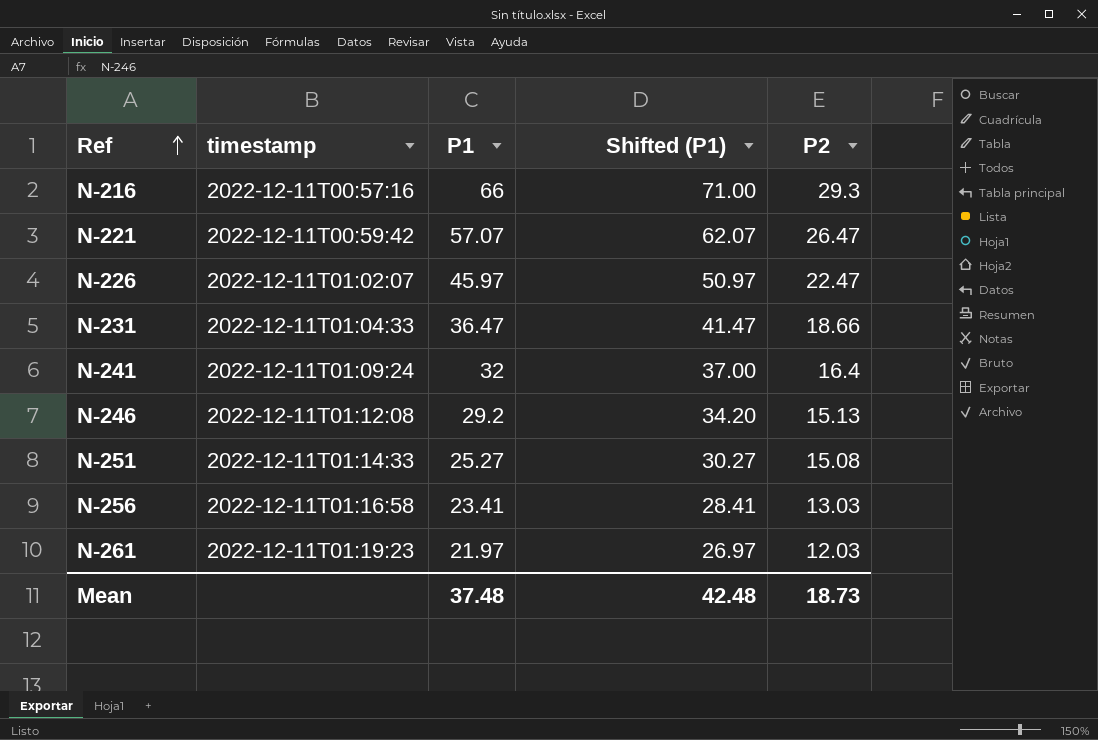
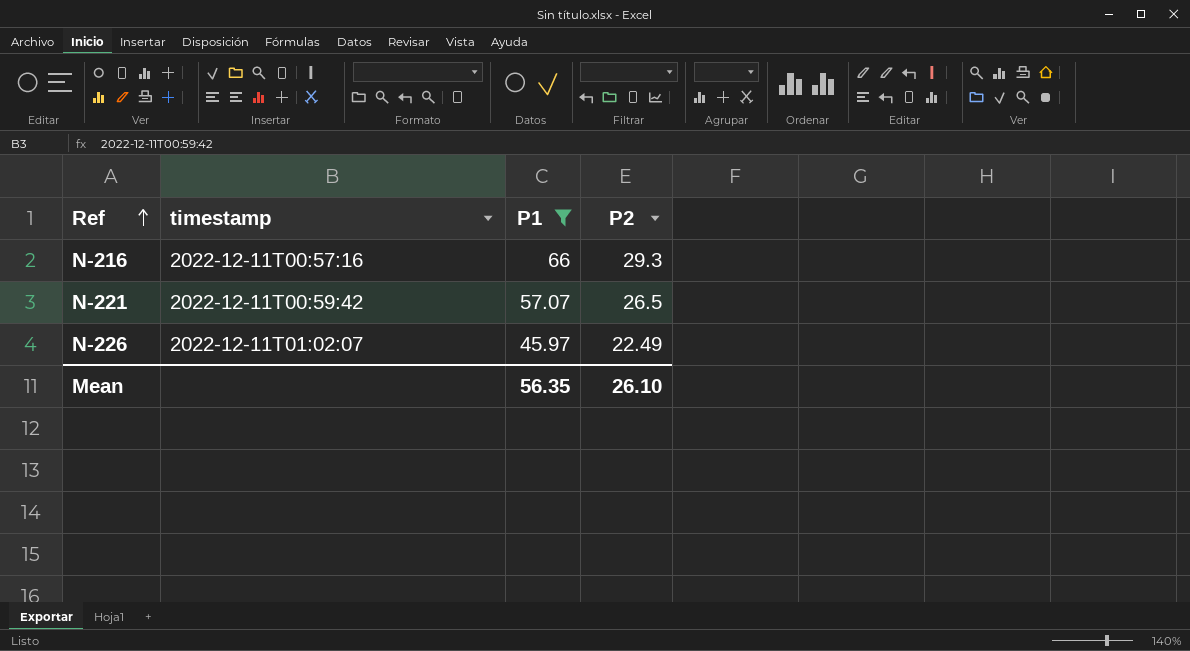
filter: none -> P1 >= 45.97
column Shifted (P1) | formula: [P1] + 5 -> none
N-221 | P2: 26.47 -> 26.5
N-226 | P2: 22.47 -> 22.49
Mean | P1: 37.48 -> 56.35
Mean | P2: 18.73 -> 26.10

